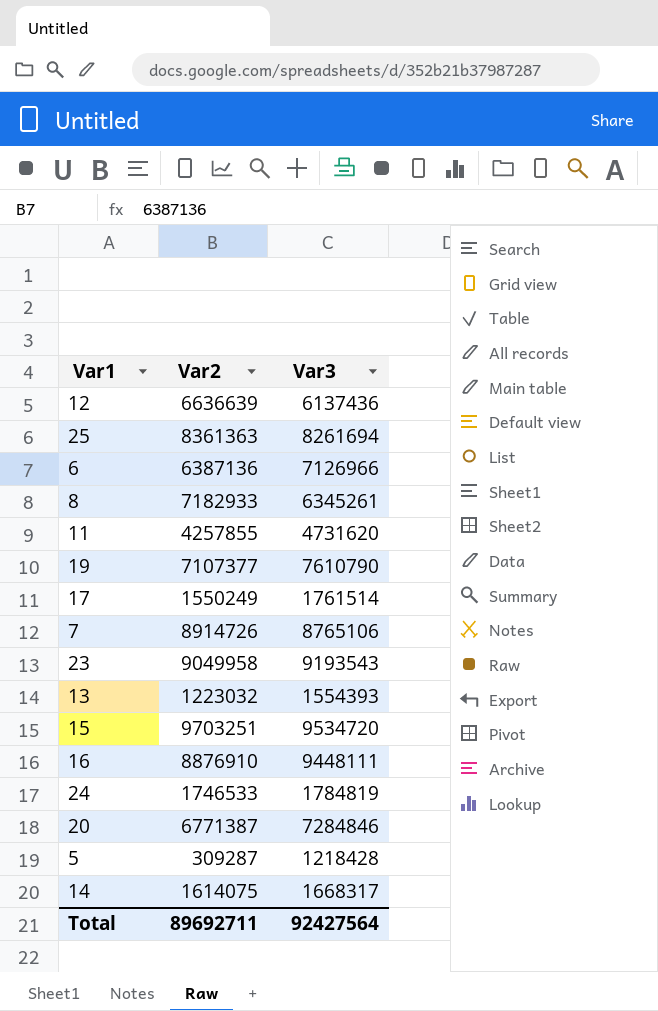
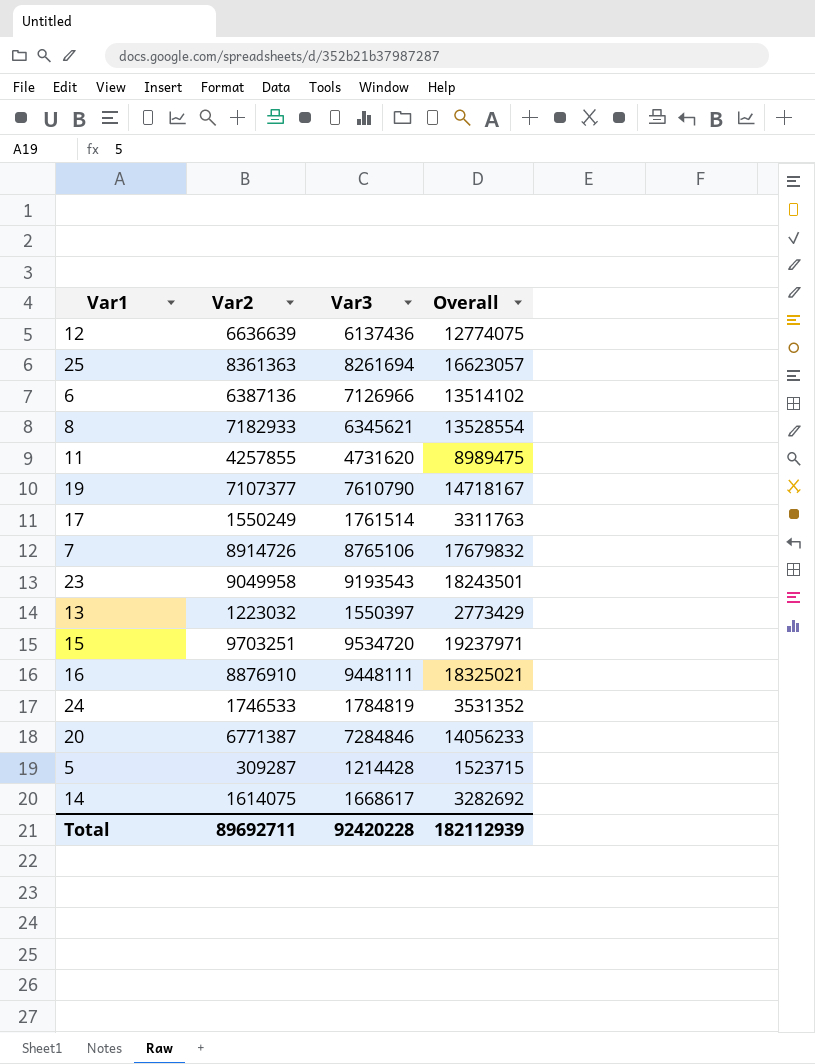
column Overall | formula: none -> [Var2] + [Var3]
8 | Var3: 6345261 -> 6345621
13 | Var3: 1554393 -> 1550397
5 | Var3: 1218428 -> 1214428
14 | Var3: 1668317 -> 1668617
Total | Var3: 92427564 -> 92420228

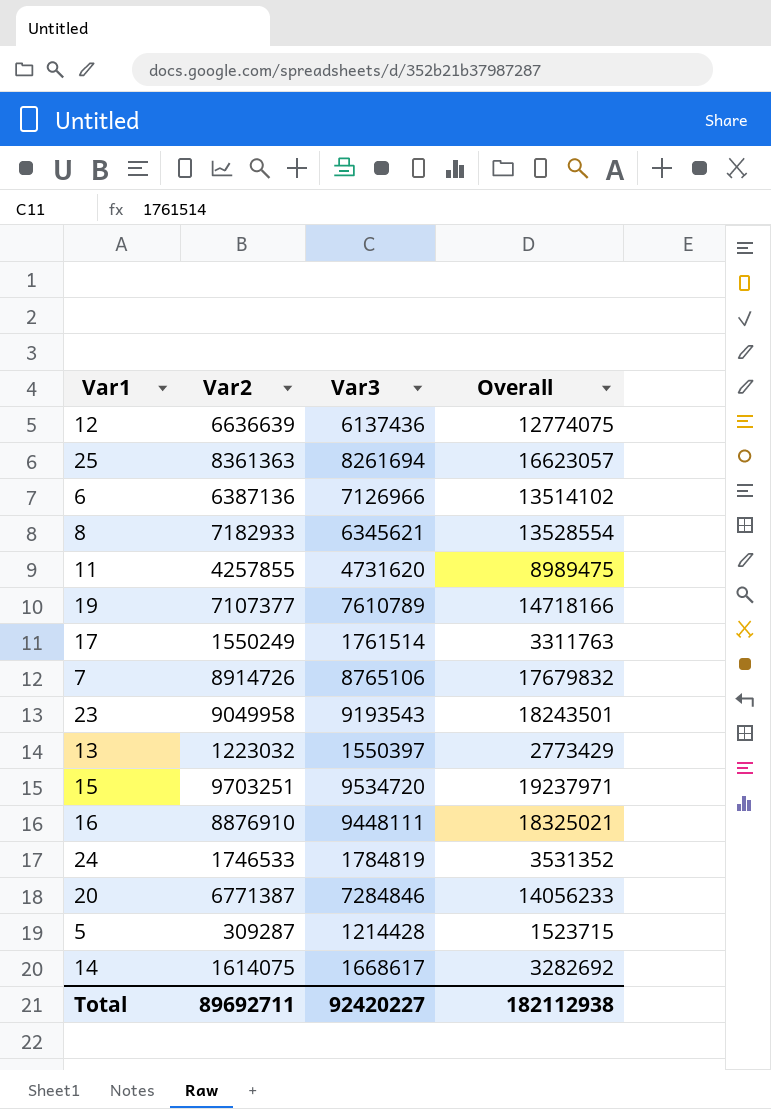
19 | Var3: 7610790 -> 7610789
19 | Overall: 14718167 -> 14718166
Total | Var3: 92420228 -> 92420227
Total | Overall: 182112939 -> 182112938

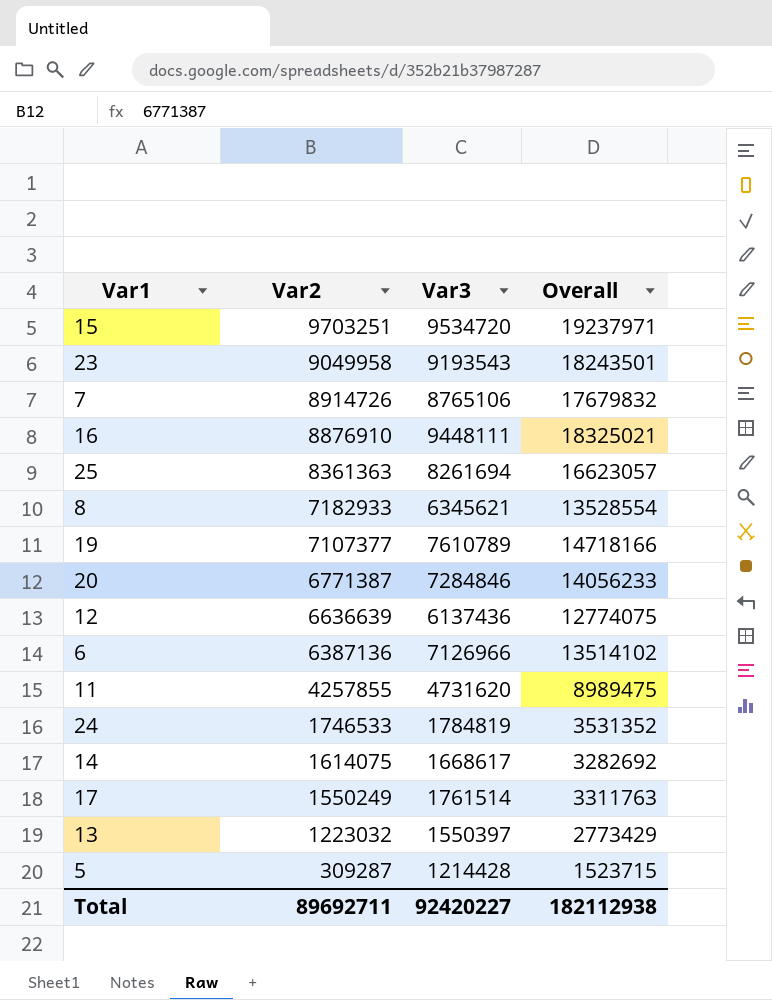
row order: none -> Var2 descending

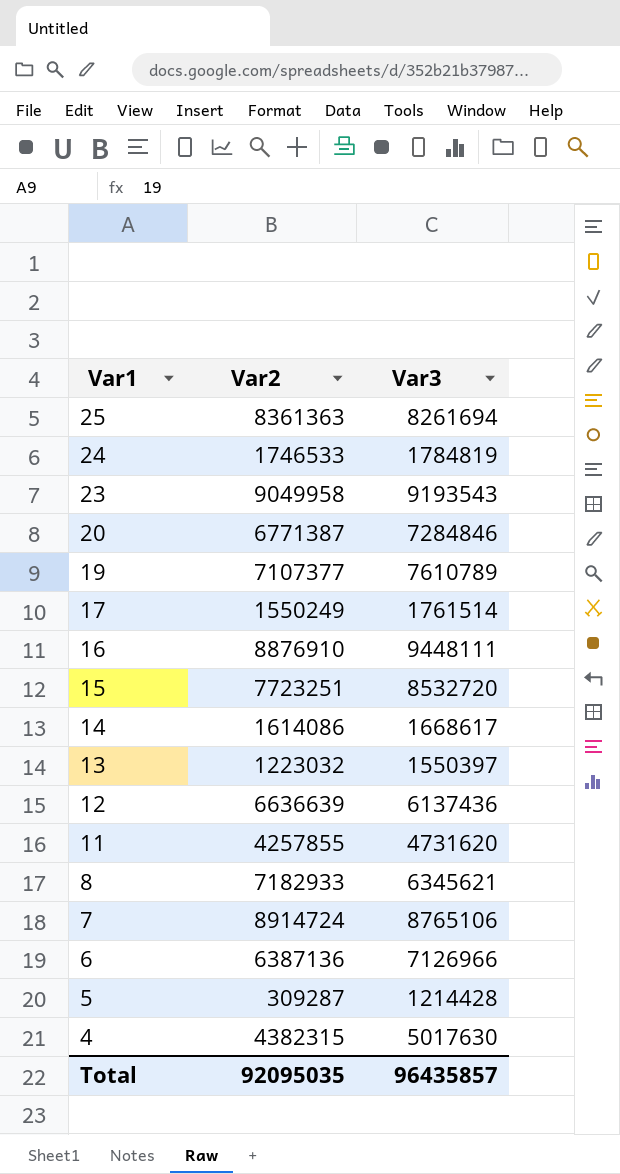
row order: Var2 descending -> Var1 descending
column Overall | formula: [Var2] + [Var3] -> none
15 | Var2: 9703251 -> 7723251
15 | Var3: 9534720 -> 8532720
14 | Var2: 1614075 -> 1614086
7 | Var2: 8914726 -> 8914724
row 4: none -> 4382315 | 5017630
Total | Var2: 89692711 -> 92095035
Total | Var3: 92420227 -> 96435857

